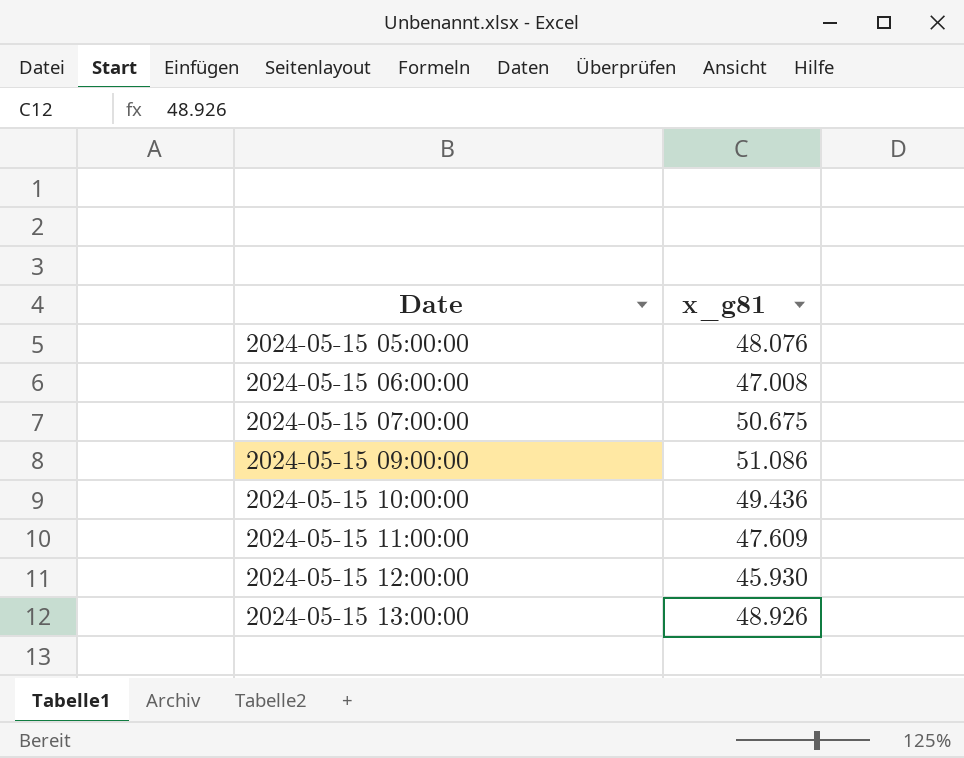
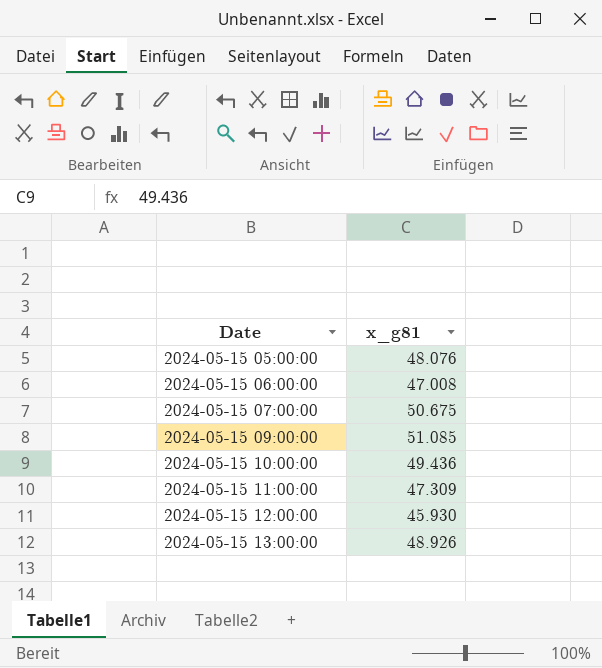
2024-05-15 09:00:00 | x_g81: 51.086 -> 51.085
2024-05-15 11:00:00 | x_g81: 47.609 -> 47.309

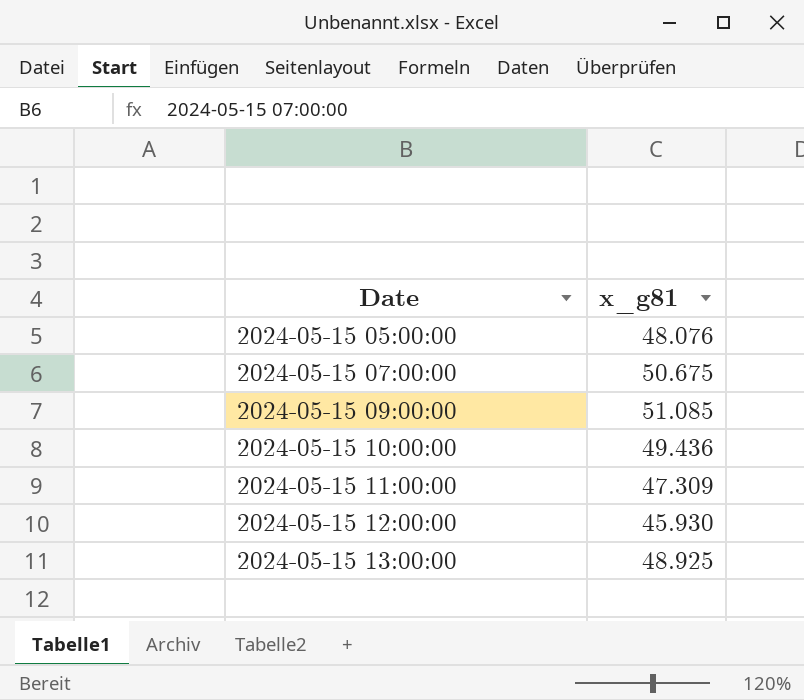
row 2024-05-15 06:00:00: 47.008 -> none
2024-05-15 13:00:00 | x_g81: 48.926 -> 48.925

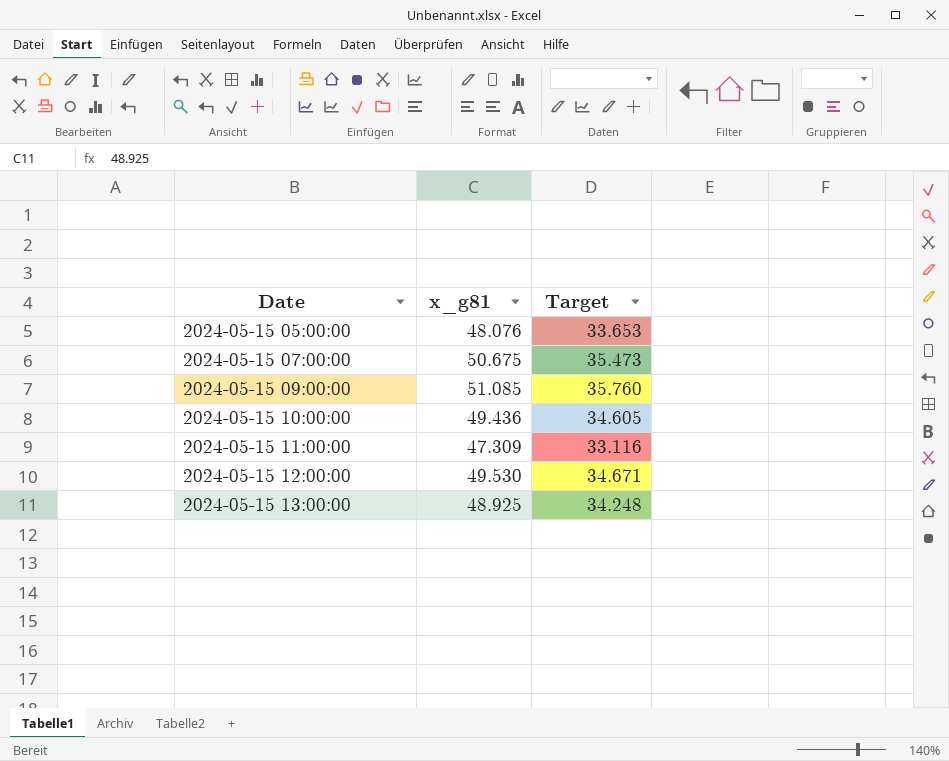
column Target | formula: none -> [x_g81] * 0.7
2024-05-15 12:00:00 | x_g81: 45.930 -> 49.530

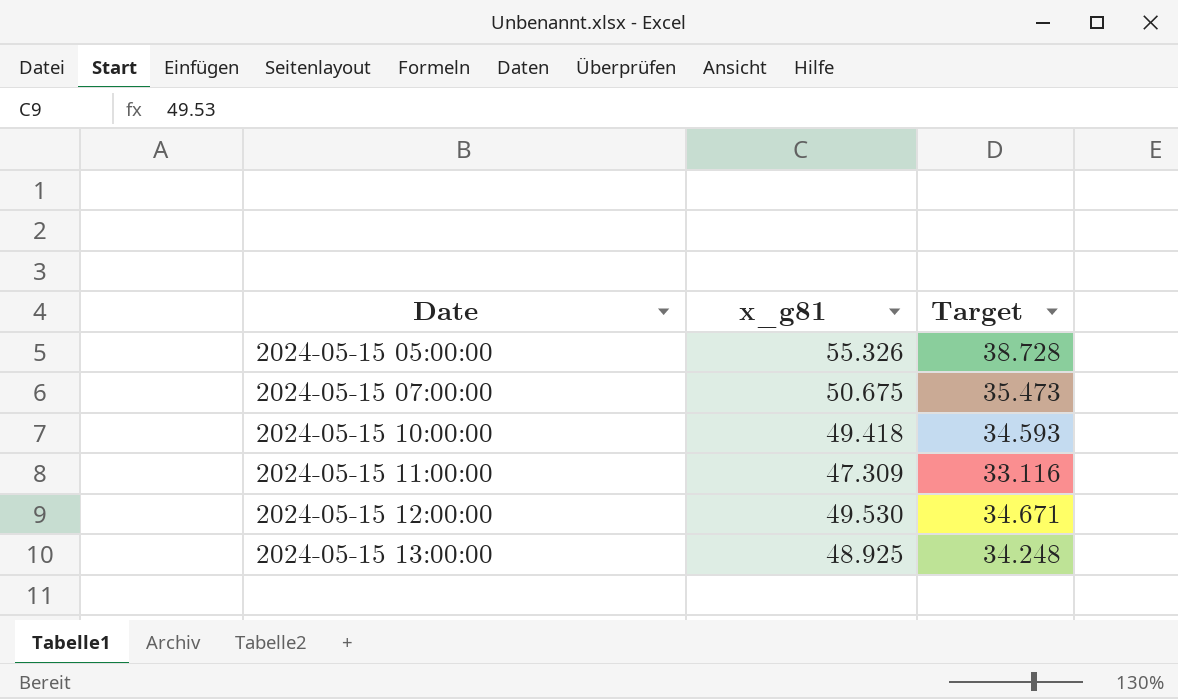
row 2024-05-15 09:00:00: 51.085 | 35.760 -> none
2024-05-15 05:00:00 | x_g81: 48.076 -> 55.326
2024-05-15 05:00:00 | Target: 33.653 -> 38.728
2024-05-15 10:00:00 | x_g81: 49.436 -> 49.418
2024-05-15 10:00:00 | Target: 34.605 -> 34.593

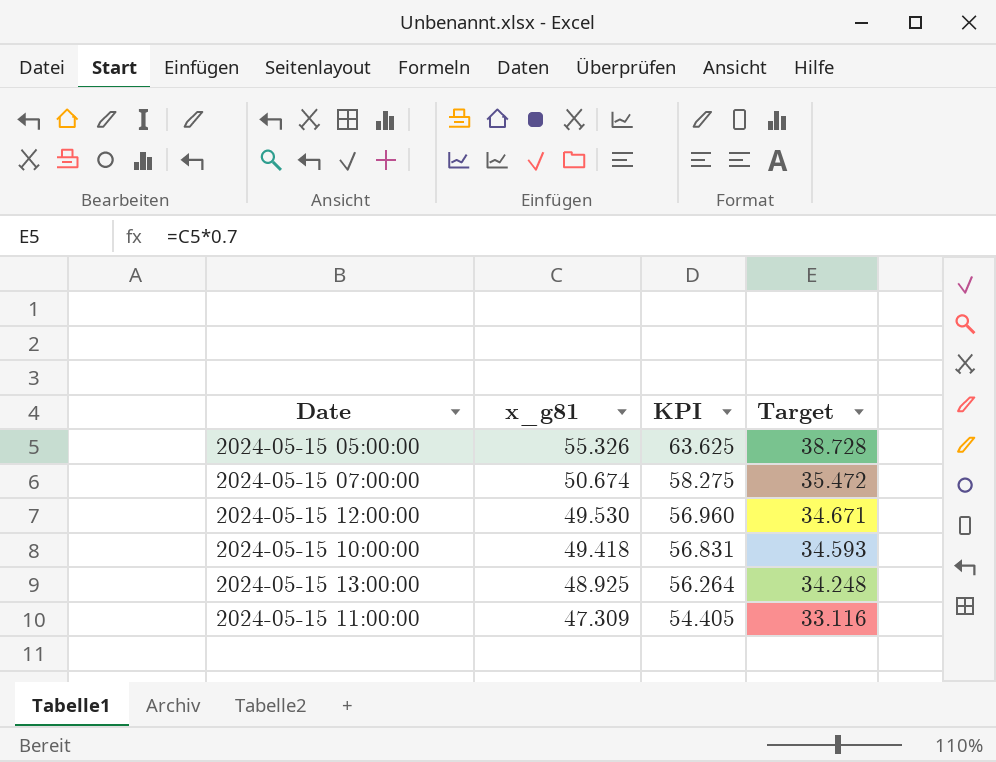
row order: Date ascending -> x_g81 descending
column KPI | formula: none -> [x_g81] * 1.15
2024-05-15 07:00:00 | x_g81: 50.675 -> 50.674
2024-05-15 07:00:00 | Target: 35.473 -> 35.472

